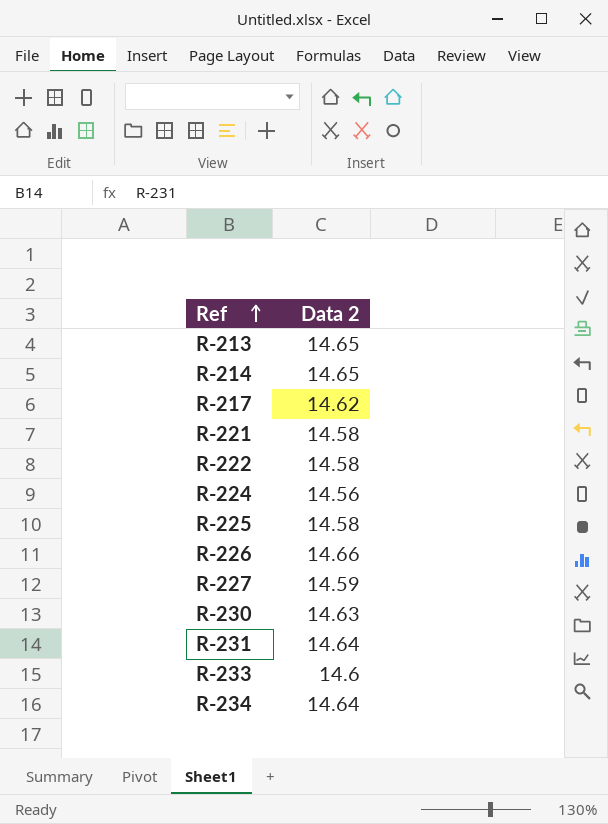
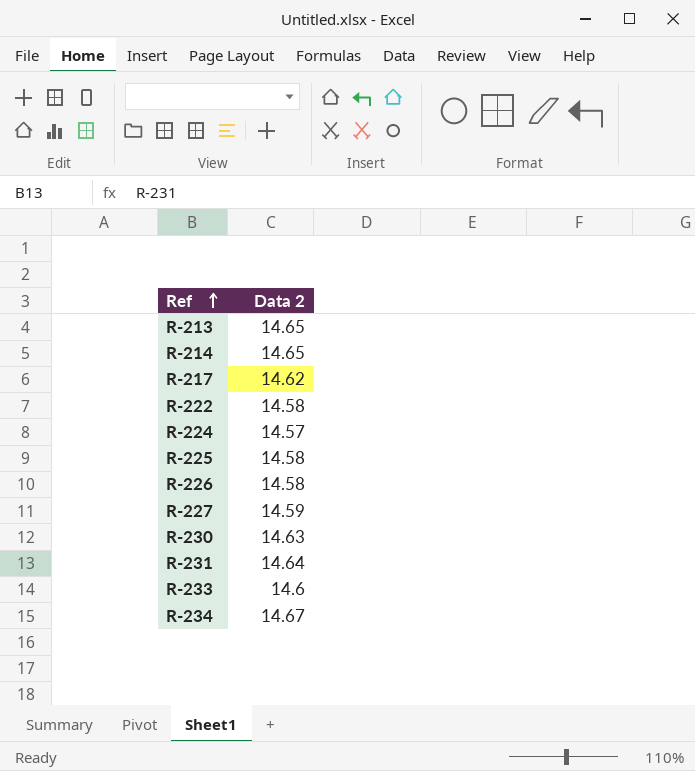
row R-221: 14.58 -> none
R-224 | Data 2: 14.56 -> 14.57
R-226 | Data 2: 14.66 -> 14.58
R-234 | Data 2: 14.64 -> 14.67

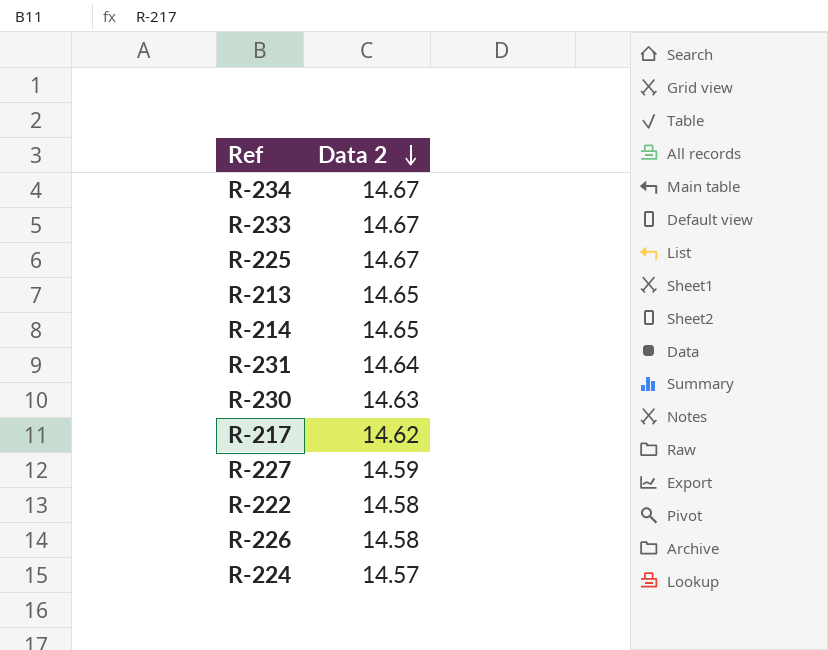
row order: Ref ascending -> Data 2 descending
R-233 | Data 2: 14.6 -> 14.67
R-225 | Data 2: 14.58 -> 14.67

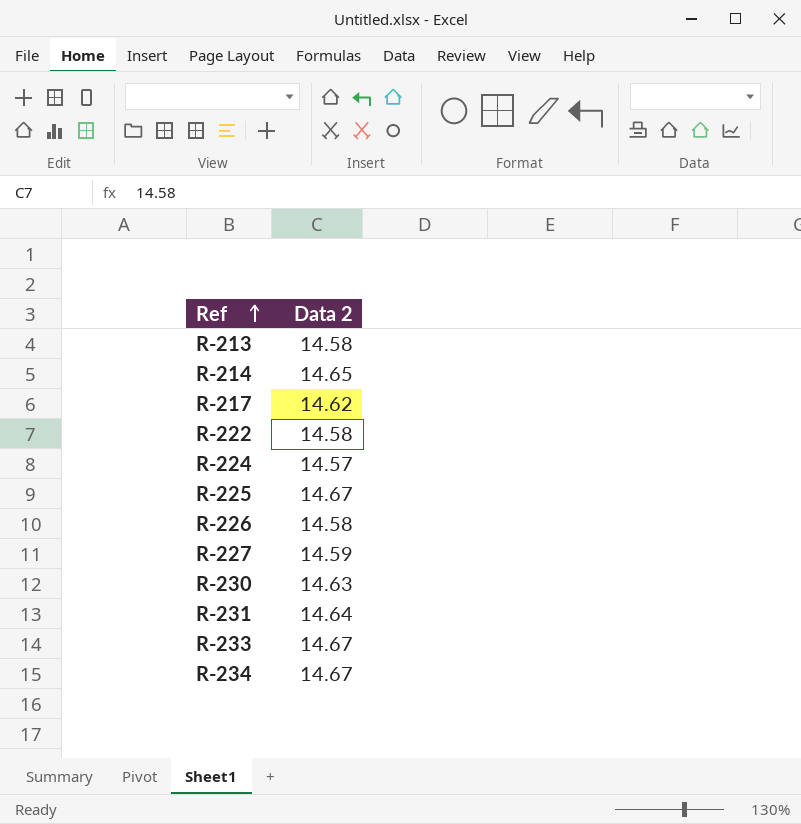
row order: Data 2 descending -> Ref ascending
R-213 | Data 2: 14.65 -> 14.58

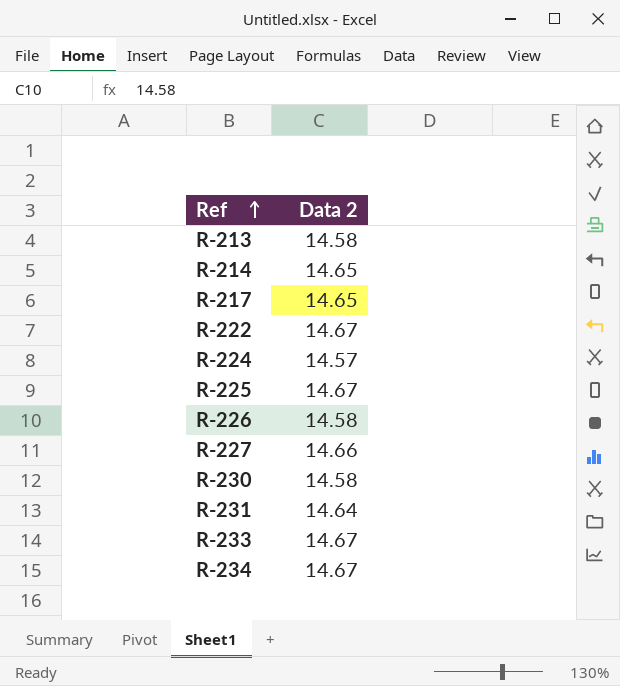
R-217 | Data 2: 14.62 -> 14.65
R-222 | Data 2: 14.58 -> 14.67
R-227 | Data 2: 14.59 -> 14.66
R-230 | Data 2: 14.63 -> 14.58

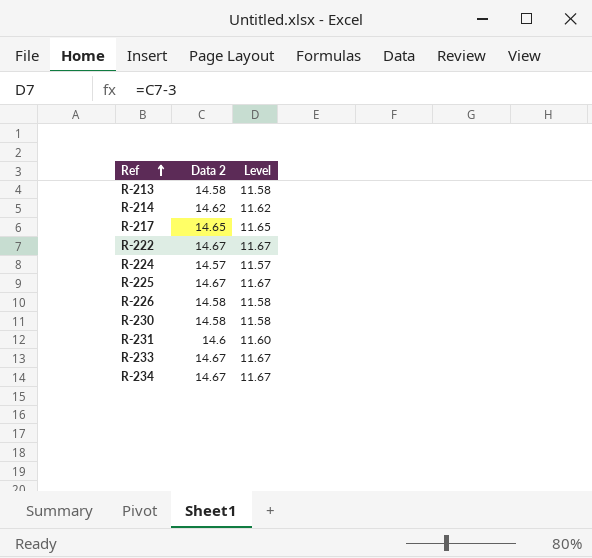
column Level | formula: none -> [Data 2] - 3
row R-227: 14.66 -> none
R-214 | Data 2: 14.65 -> 14.62
R-231 | Data 2: 14.64 -> 14.6

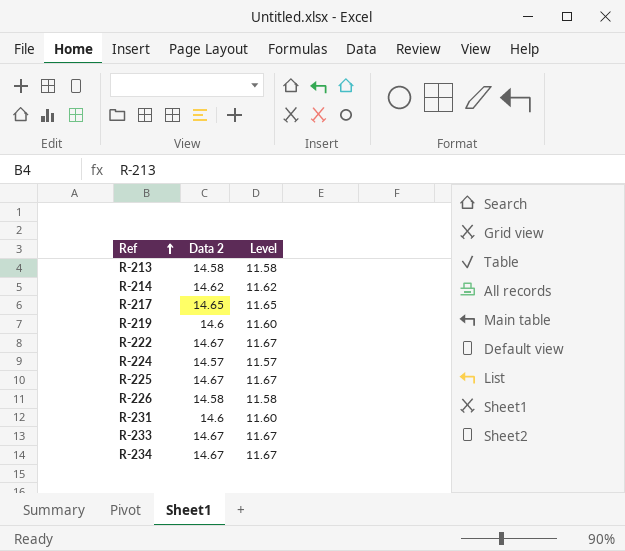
row R-230: 14.58 | 11.58 -> none
row R-219: none -> 14.6 | 11.60

